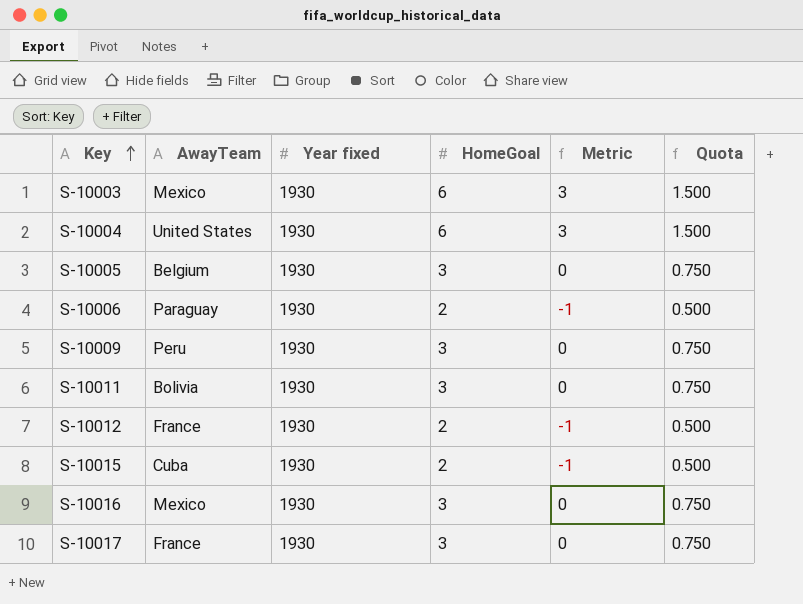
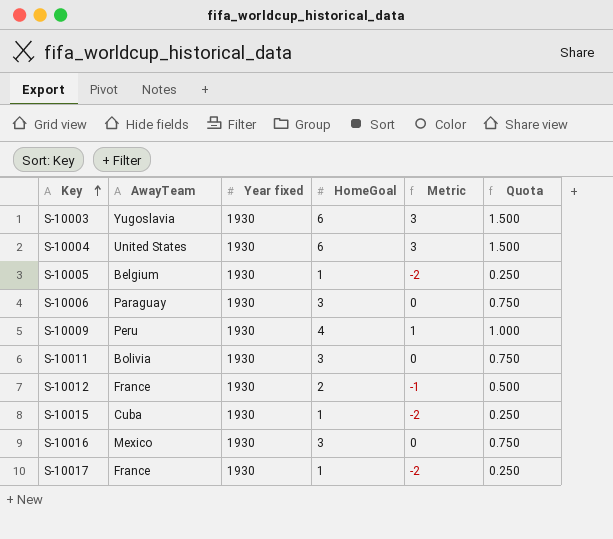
S-10003 | AwayTeam: Mexico -> Yugoslavia
S-10005 | HomeGoal: 3 -> 1
S-10005 | Metric: 0 -> -2
S-10005 | Quota: 0.750 -> 0.250
S-10006 | HomeGoal: 2 -> 3
S-10006 | Metric: -1 -> 0
S-10006 | Quota: 0.500 -> 0.750
S-10009 | HomeGoal: 3 -> 4
S-10009 | Metric: 0 -> 1
S-10009 | Quota: 0.750 -> 1.000
S-10015 | HomeGoal: 2 -> 1
S-10015 | Metric: -1 -> -2
S-10015 | Quota: 0.500 -> 0.250
S-10017 | HomeGoal: 3 -> 1
S-10017 | Metric: 0 -> -2
S-10017 | Quota: 0.750 -> 0.250

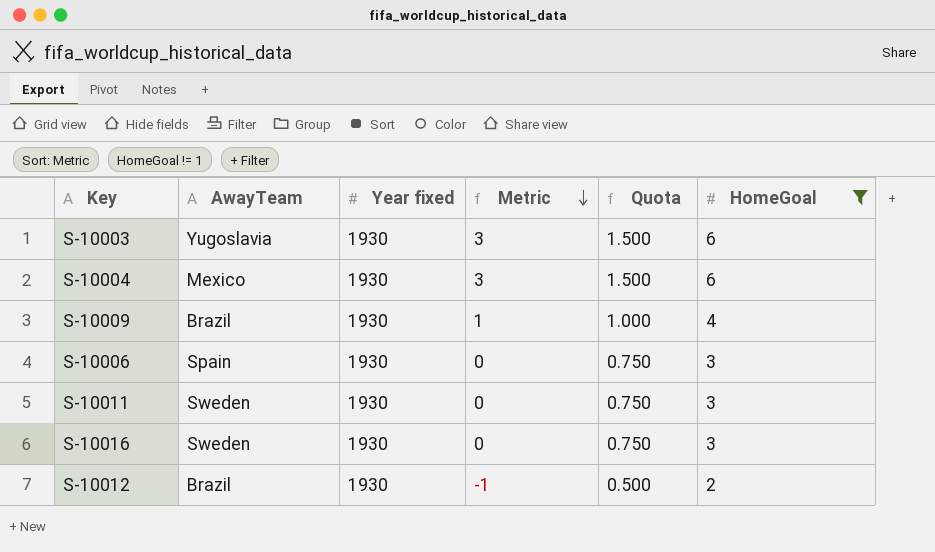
filter: none -> HomeGoal != 1
row order: Key ascending -> Metric descending
column HomeGoal | position: 4 -> 6
S-10004 | AwayTeam: United States -> Mexico
S-10009 | AwayTeam: Peru -> Brazil
S-10006 | AwayTeam: Paraguay -> Spain
S-10011 | AwayTeam: Bolivia -> Sweden
S-10016 | AwayTeam: Mexico -> Sweden
S-10012 | AwayTeam: France -> Brazil

